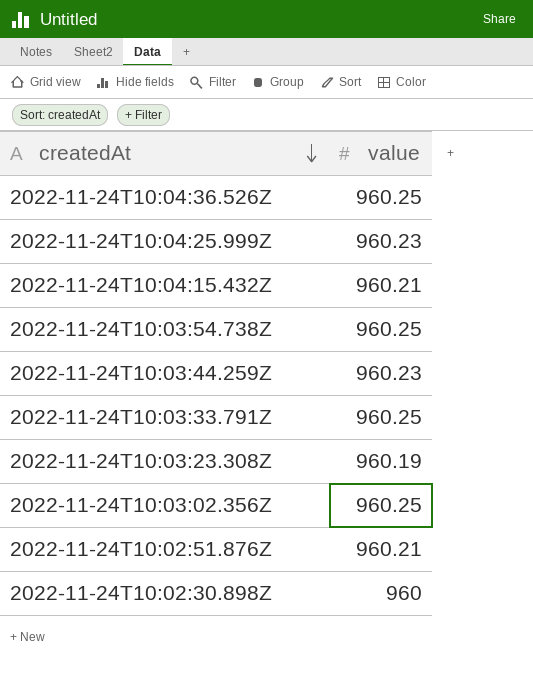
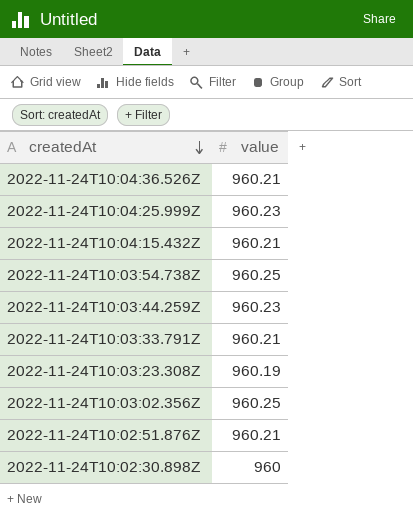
2022-11-24T10:04:36.526Z | value: 960.25 -> 960.21
2022-11-24T10:03:33.791Z | value: 960.25 -> 960.21

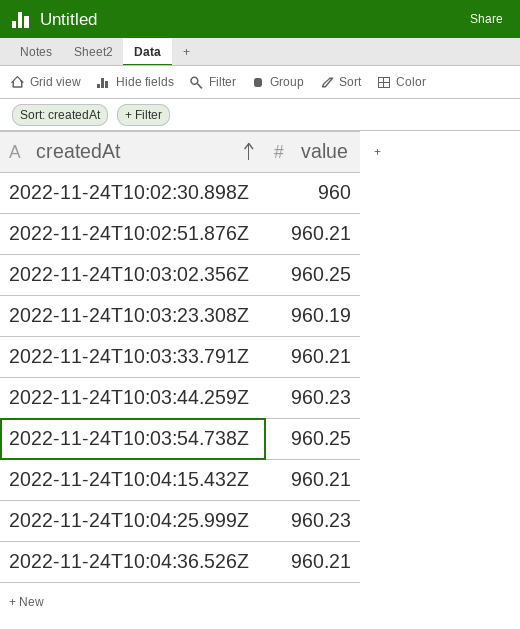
row order: createdAt descending -> createdAt ascending

